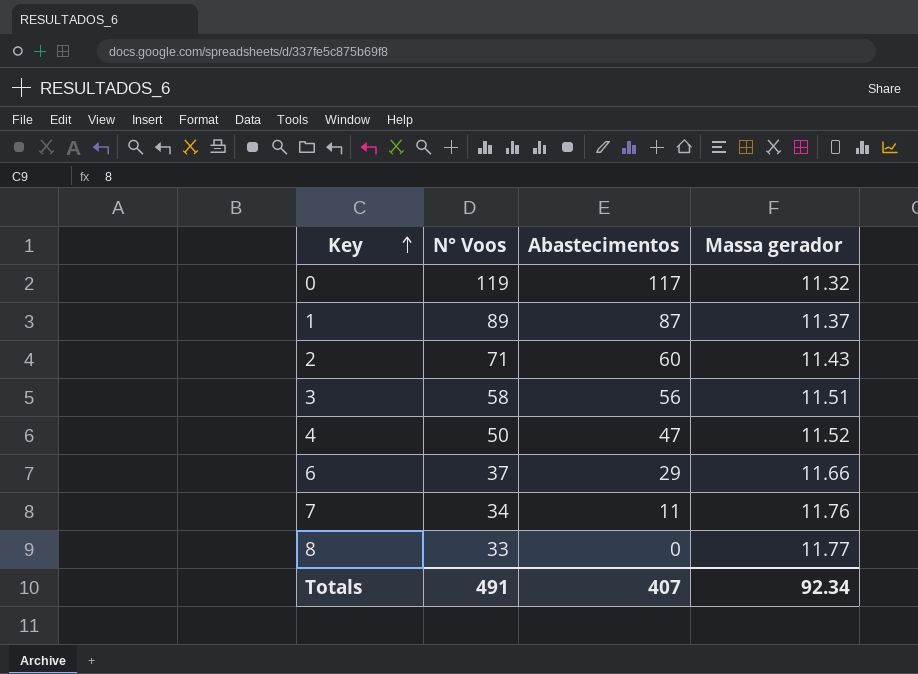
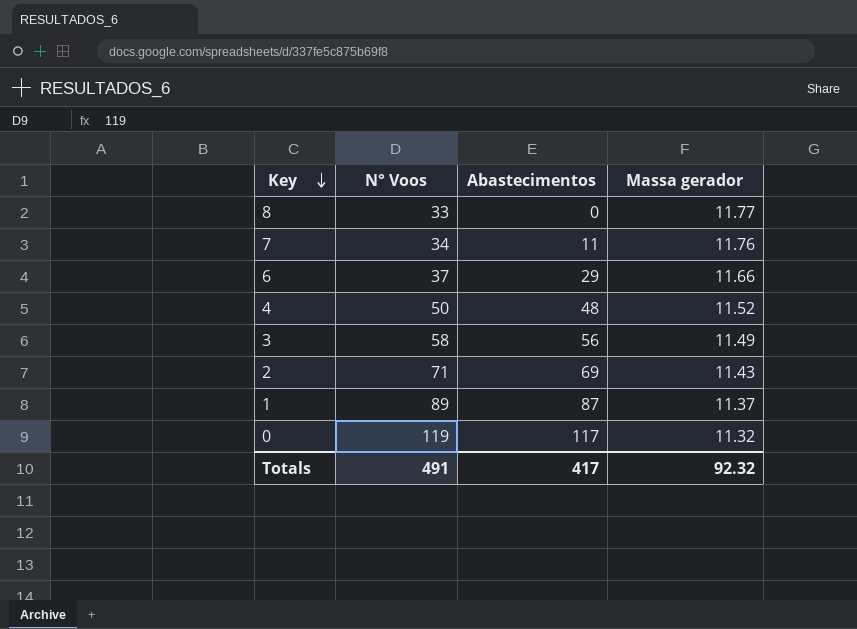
row order: Key ascending -> Key descending
4 | Abastecimentos: 47 -> 48
3 | Massa gerador: 11.51 -> 11.49
2 | Abastecimentos: 60 -> 69
Totals | Abastecimentos: 407 -> 417
Totals | Massa gerador: 92.34 -> 92.32

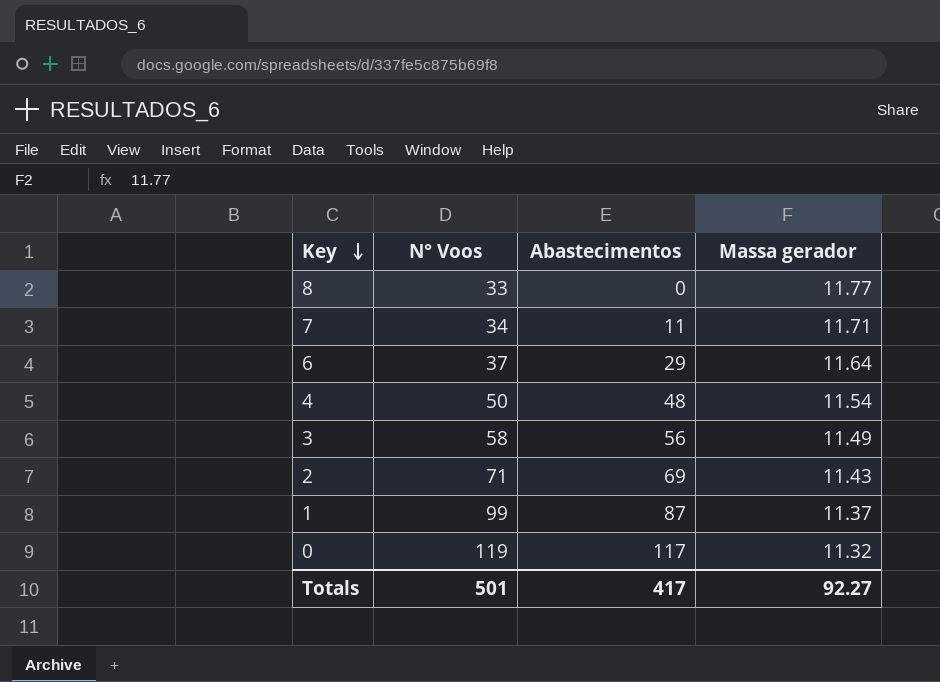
7 | Massa gerador: 11.76 -> 11.71
6 | Massa gerador: 11.66 -> 11.64
4 | Massa gerador: 11.52 -> 11.54
1 | N° Voos: 89 -> 99
Totals | N° Voos: 491 -> 501
Totals | Massa gerador: 92.32 -> 92.27

